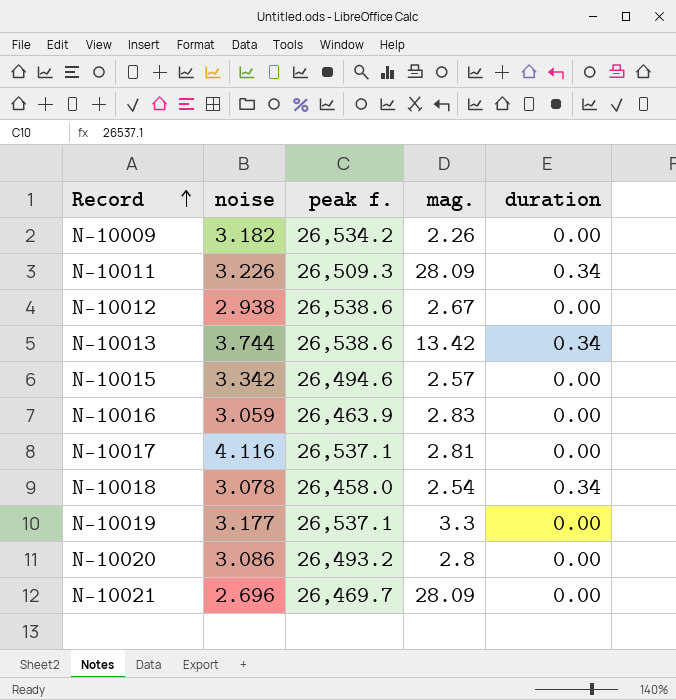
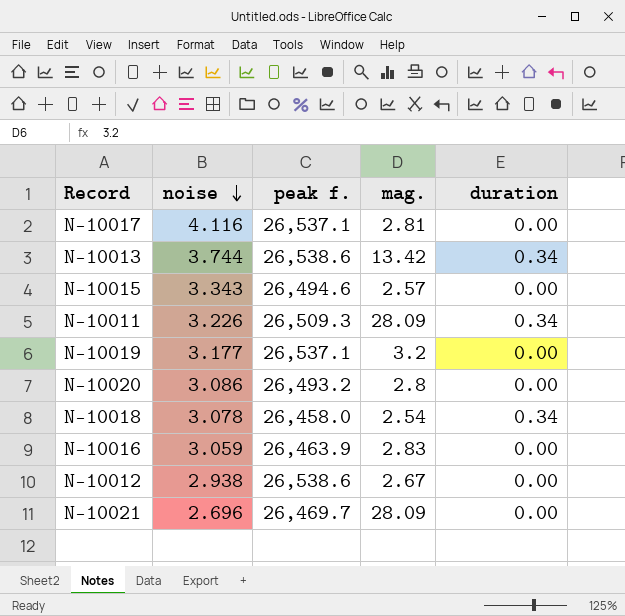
row order: Record ascending -> noise descending
row N-10009: 3.182 | 26,534.2 | 2.26 | 0.00 -> none
N-10015 | noise: 3.342 -> 3.343
N-10019 | mag.: 3.3 -> 3.2

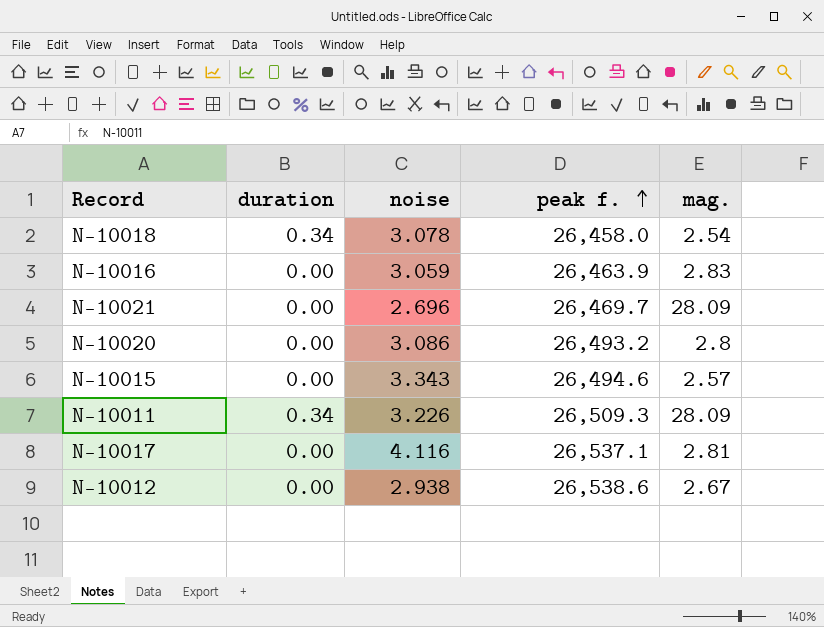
row order: noise descending -> peak f. ascending
column duration | position: 5 -> 2
row N-10013: 3.744 | 26,538.6 | 13.42 | 0.34 -> none
row N-10019: 3.177 | 26,537.1 | 3.2 | 0.00 -> none

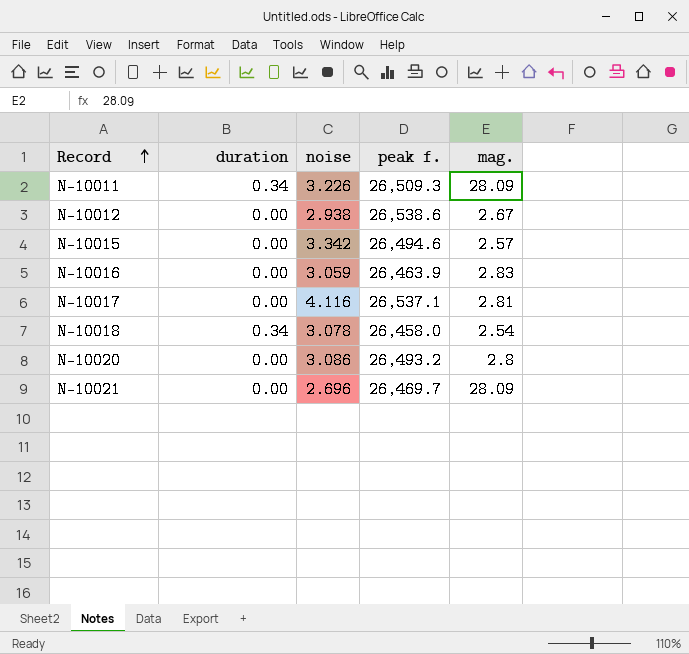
row order: peak f. ascending -> Record ascending
N-10015 | noise: 3.343 -> 3.342

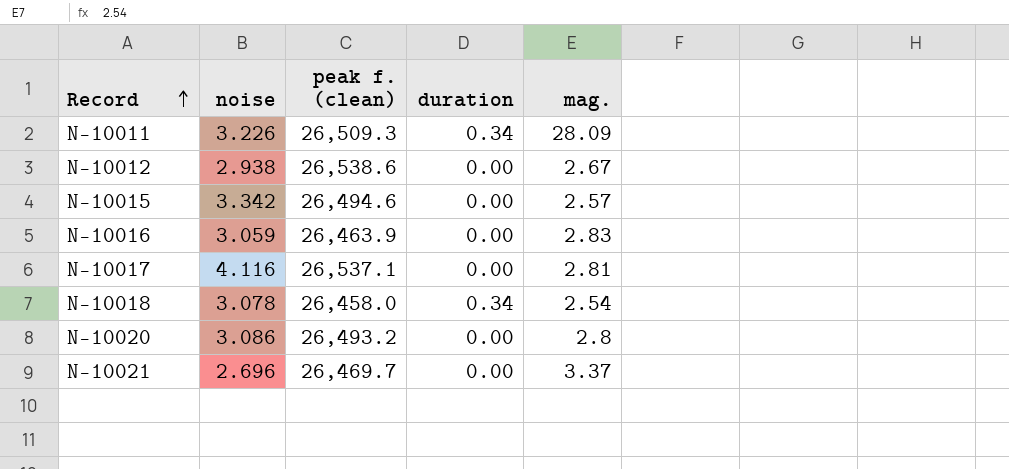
column name: peak f. -> peak f. (clean)
column duration | position: 2 -> 4
N-10021 | mag.: 28.09 -> 3.37

